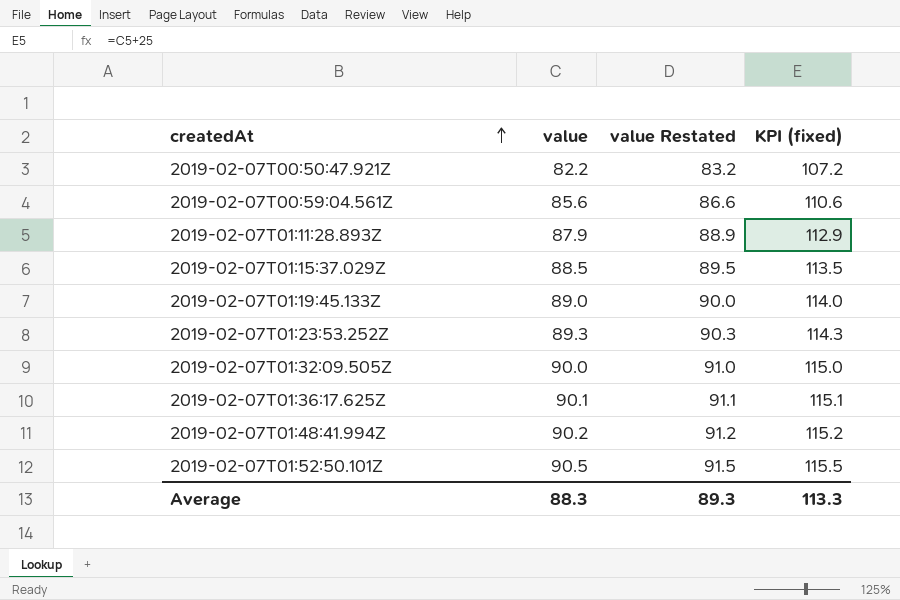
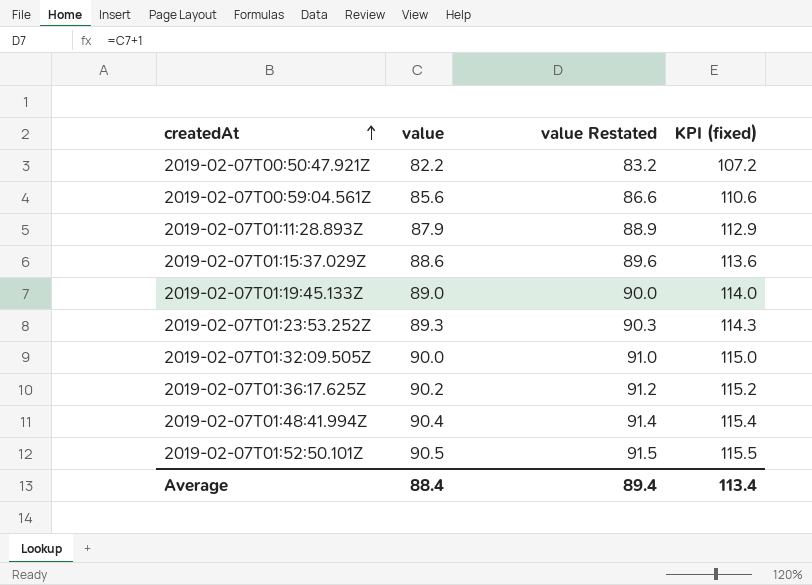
2019-02-07T01:15:37.029Z | value: 88.5 -> 88.6
2019-02-07T01:15:37.029Z | value Restated: 89.5 -> 89.6
2019-02-07T01:15:37.029Z | KPI (fixed): 113.5 -> 113.6
2019-02-07T01:36:17.625Z | value: 90.1 -> 90.2
2019-02-07T01:36:17.625Z | value Restated: 91.1 -> 91.2
2019-02-07T01:36:17.625Z | KPI (fixed): 115.1 -> 115.2
2019-02-07T01:48:41.994Z | value: 90.2 -> 90.4
2019-02-07T01:48:41.994Z | value Restated: 91.2 -> 91.4
2019-02-07T01:48:41.994Z | KPI (fixed): 115.2 -> 115.4
Average | value: 88.3 -> 88.4
Average | value Restated: 89.3 -> 89.4
Average | KPI (fixed): 113.3 -> 113.4

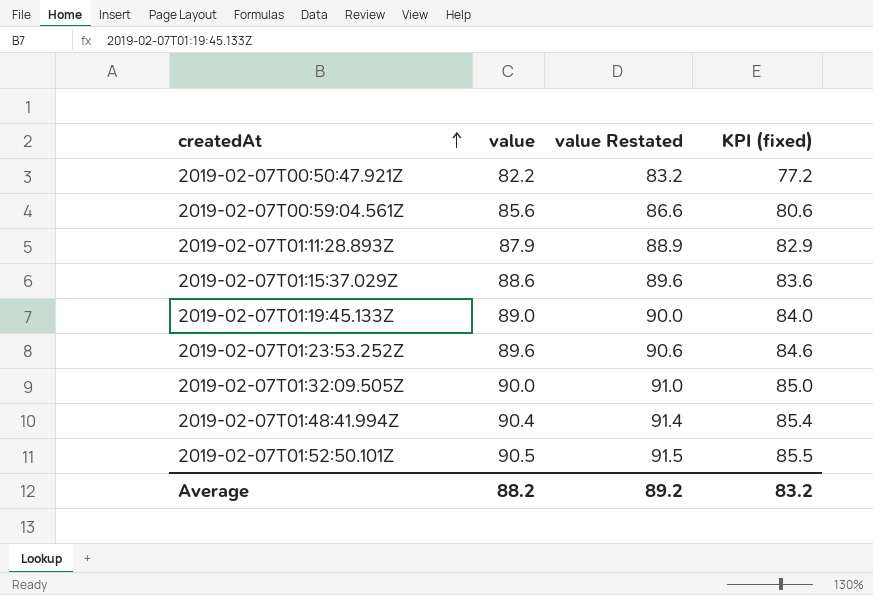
column KPI (fixed) | formula: [value] + 25 -> [value] - 5
row 2019-02-07T01:36:17.625Z: 90.2 | 91.2 | 115.2 -> none
2019-02-07T01:23:53.252Z | value: 89.3 -> 89.6
2019-02-07T01:23:53.252Z | value Restated: 90.3 -> 90.6
Average | value: 88.4 -> 88.2
Average | value Restated: 89.4 -> 89.2
Average | KPI (fixed): 113.4 -> 83.2

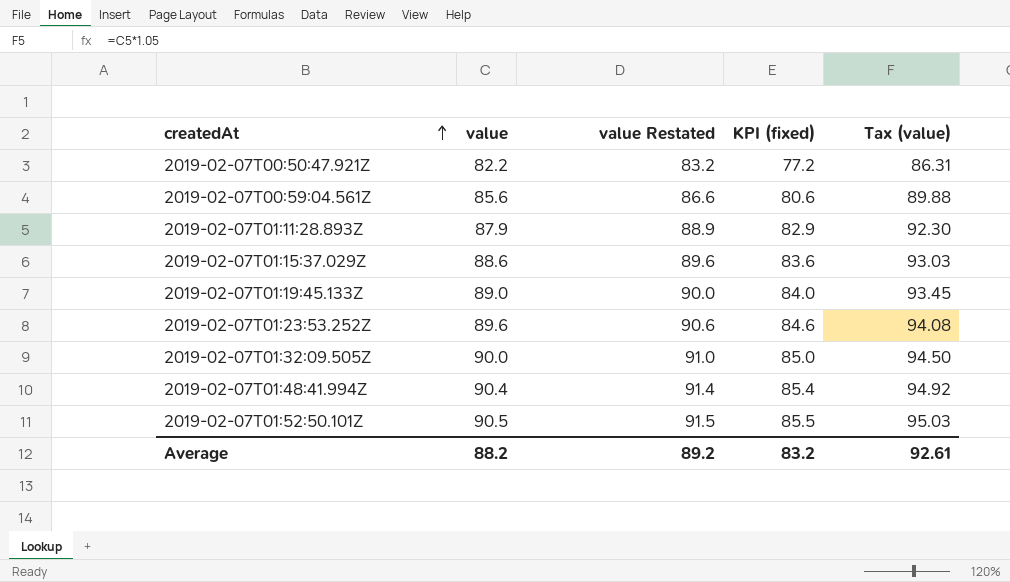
column Tax (value) | formula: none -> [value] * 1.05

